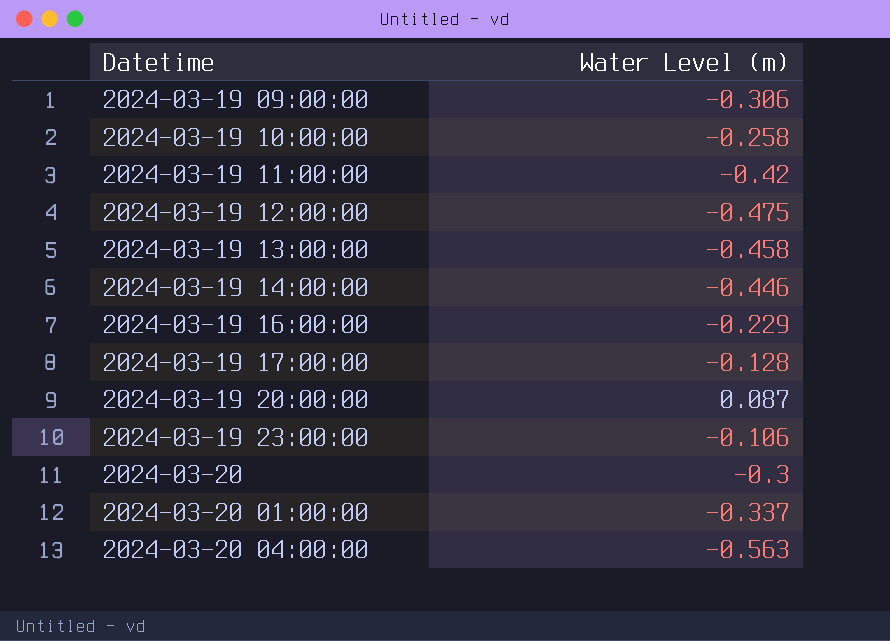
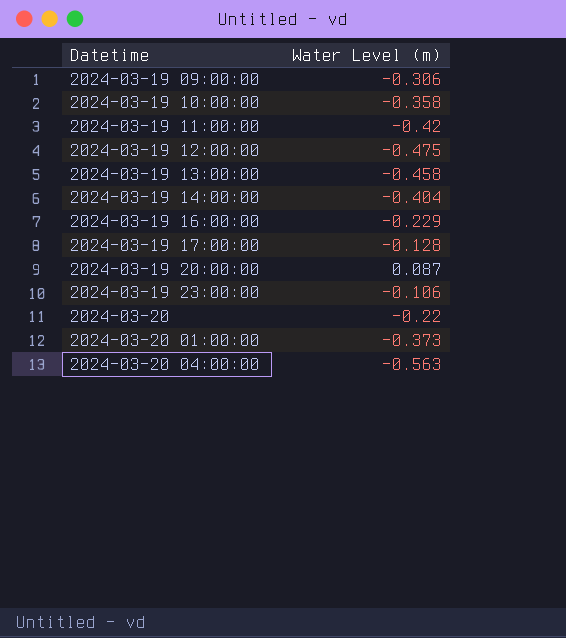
2024-03-19 10:00:00 | Water Level (m): -0.258 -> -0.358
2024-03-19 14:00:00 | Water Level (m): -0.446 -> -0.404
2024-03-20 | Water Level (m): -0.3 -> -0.22
2024-03-20 01:00:00 | Water Level (m): -0.337 -> -0.373

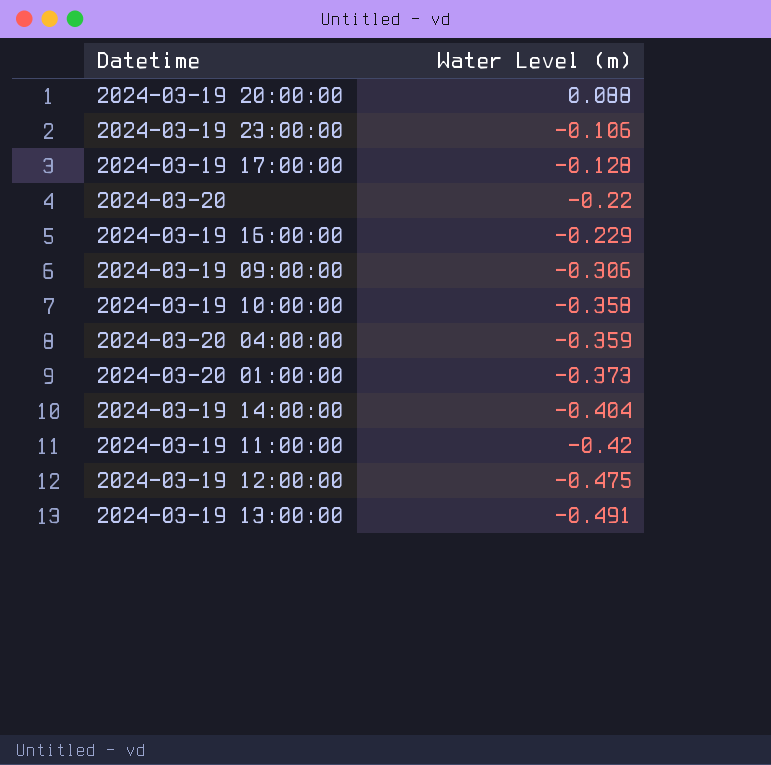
row order: Datetime ascending -> Water Level (m) descending
2024-03-19 20:00:00 | Water Level (m): 0.087 -> 0.088
2024-03-20 04:00:00 | Water Level (m): -0.563 -> -0.359
2024-03-19 13:00:00 | Water Level (m): -0.458 -> -0.491

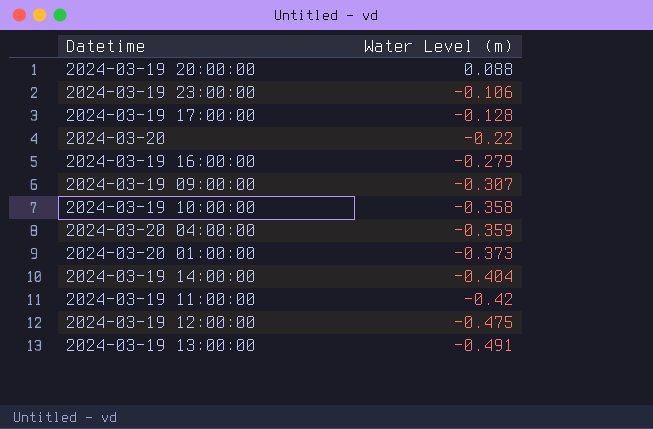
2024-03-19 16:00:00 | Water Level (m): -0.229 -> -0.279
2024-03-19 09:00:00 | Water Level (m): -0.306 -> -0.307

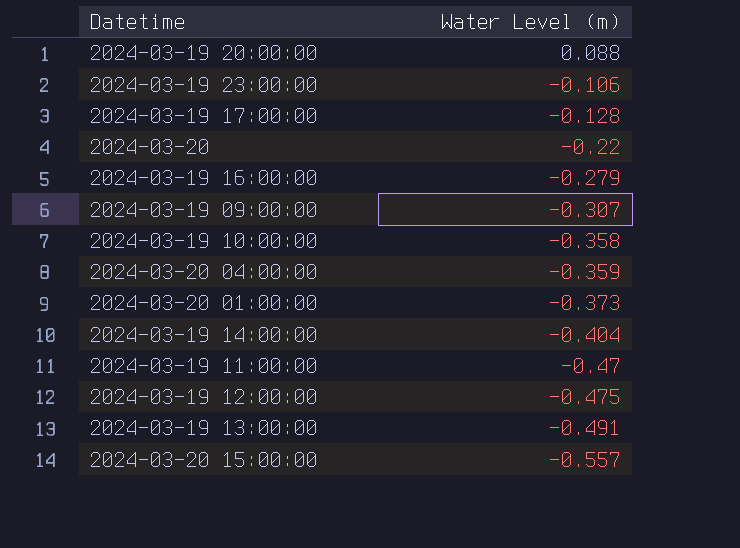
2024-03-19 11:00:00 | Water Level (m): -0.42 -> -0.47
row 2024-03-20 15:00:00: none -> -0.557

